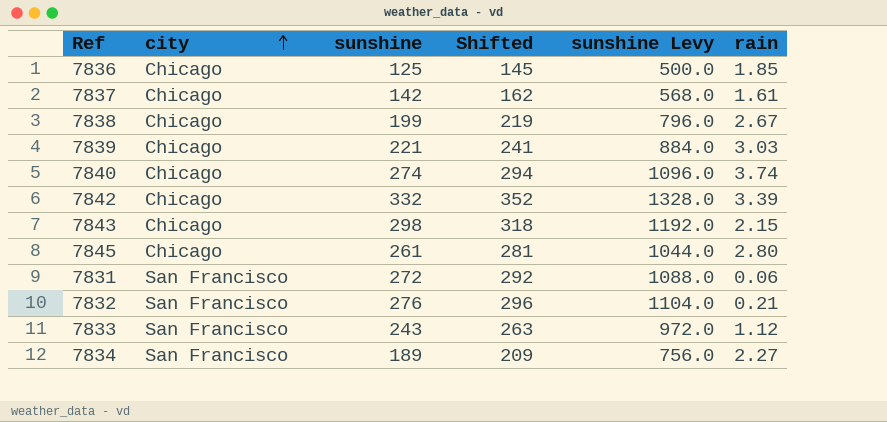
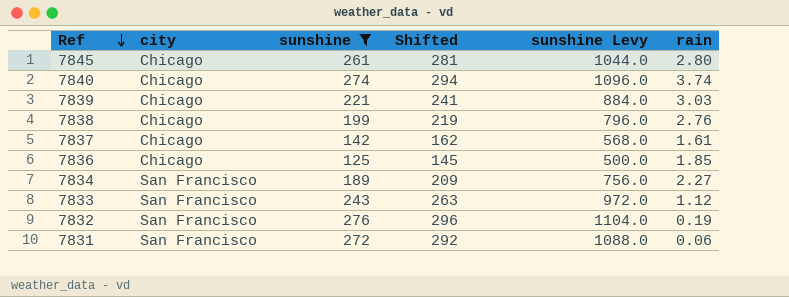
filter: none -> sunshine <= 276
row order: city ascending -> Ref descending
7838 | rain: 2.67 -> 2.76
7832 | rain: 0.21 -> 0.19

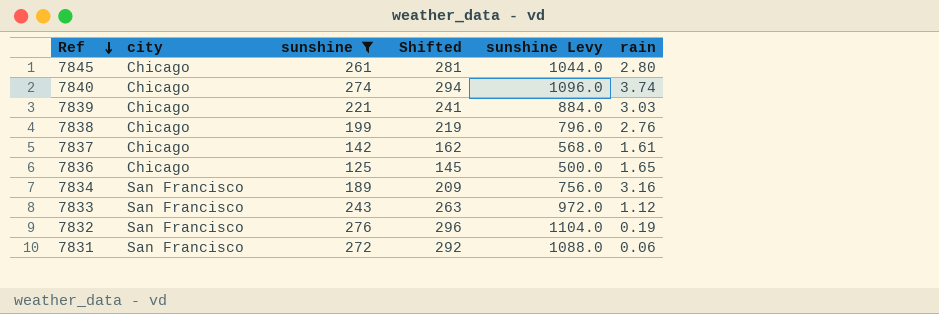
7836 | rain: 1.85 -> 1.65
7834 | rain: 2.27 -> 3.16

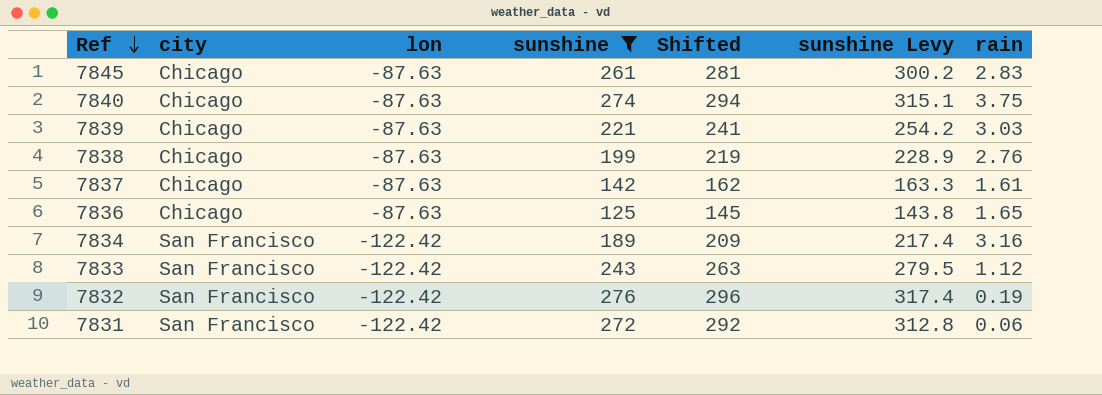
column lon | position: none -> 3
column sunshine Levy | formula: [sunshine] * 4 -> [sunshine] * 1.15
7845 | rain: 2.80 -> 2.83
7840 | rain: 3.74 -> 3.75

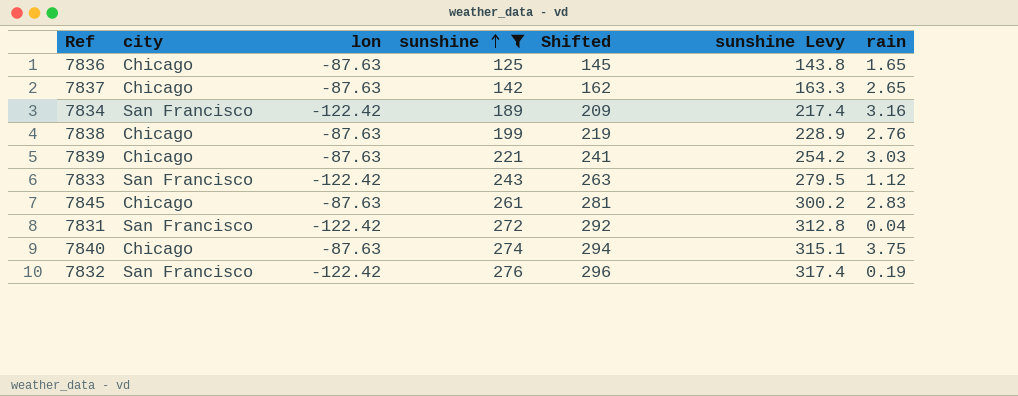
row order: Ref descending -> sunshine ascending
7837 | rain: 1.61 -> 2.65
7831 | rain: 0.06 -> 0.04

